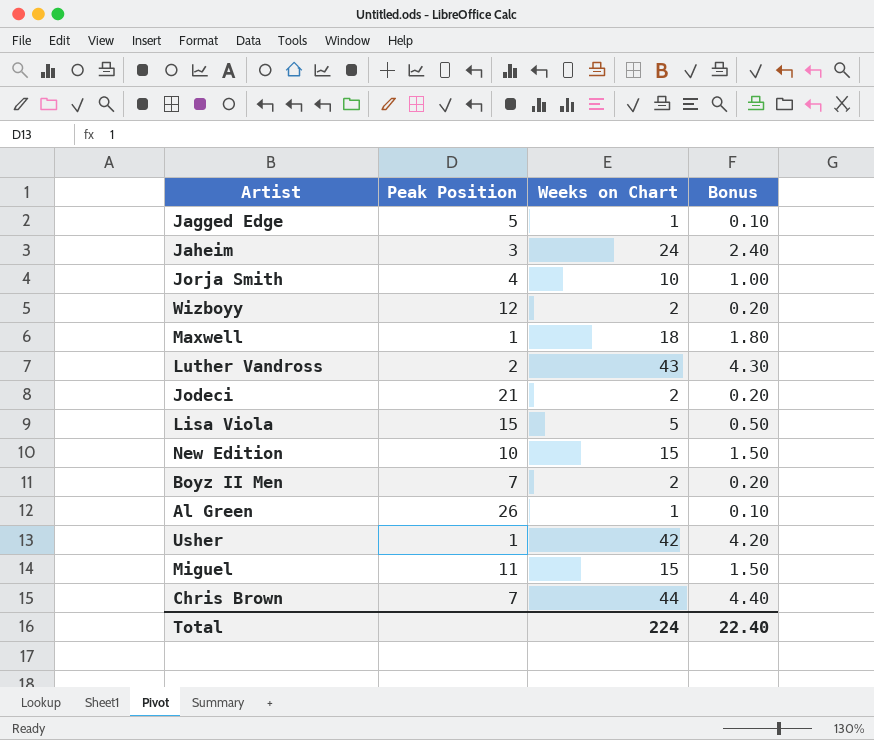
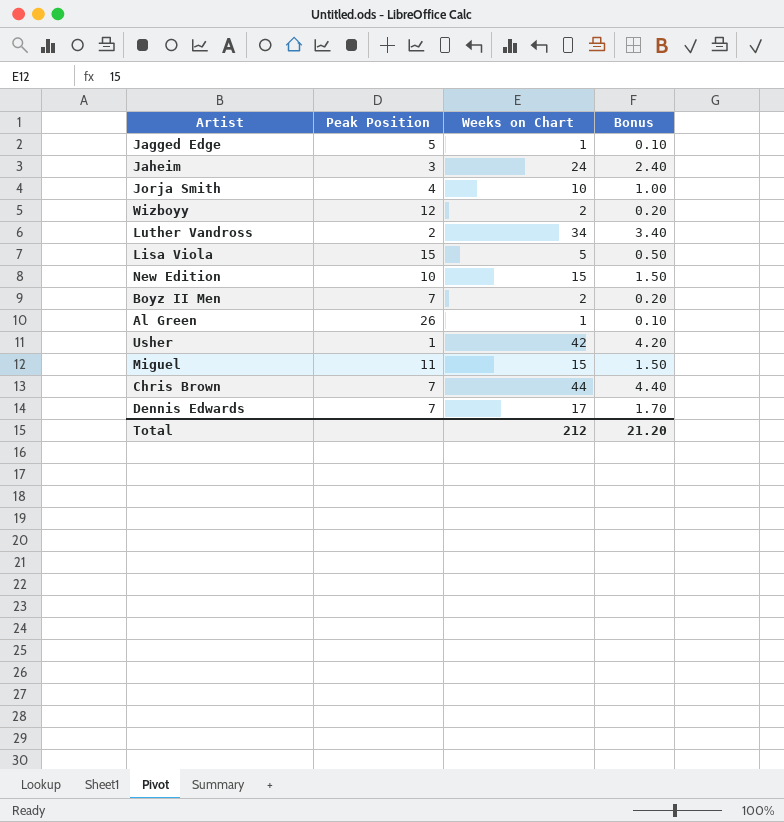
row Maxwell: 1 | 18 | 1.80 -> none
row Jodeci: 21 | 2 | 0.20 -> none
Luther Vandross | Weeks on Chart: 43 -> 34
Luther Vandross | Bonus: 4.30 -> 3.40
row Dennis Edwards: none -> 7 | 17 | 1.70
Total | Weeks on Chart: 224 -> 212
Total | Bonus: 22.40 -> 21.20

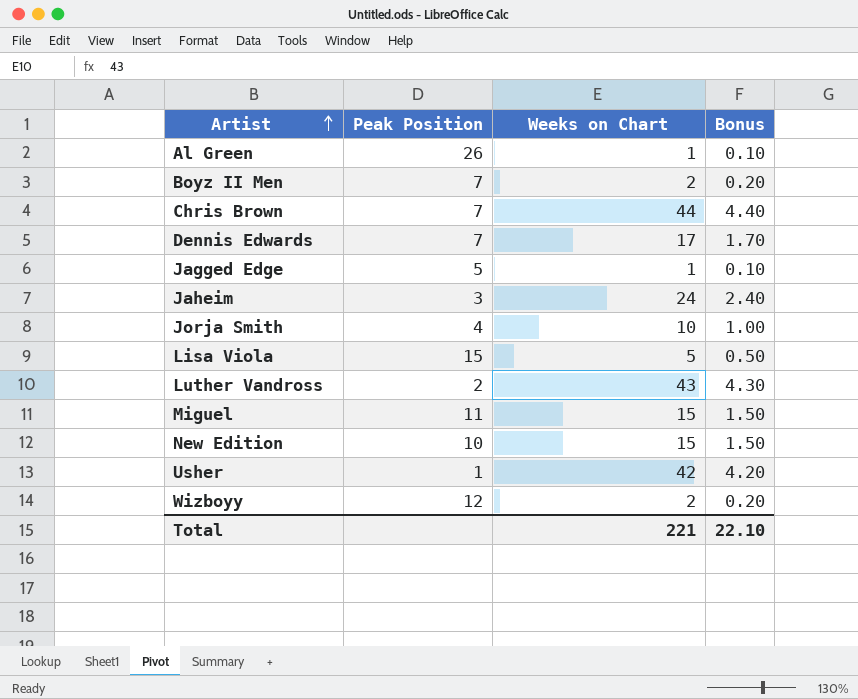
row order: none -> Artist ascending
Luther Vandross | Weeks on Chart: 34 -> 43
Luther Vandross | Bonus: 3.40 -> 4.30
Total | Weeks on Chart: 212 -> 221
Total | Bonus: 21.20 -> 22.10

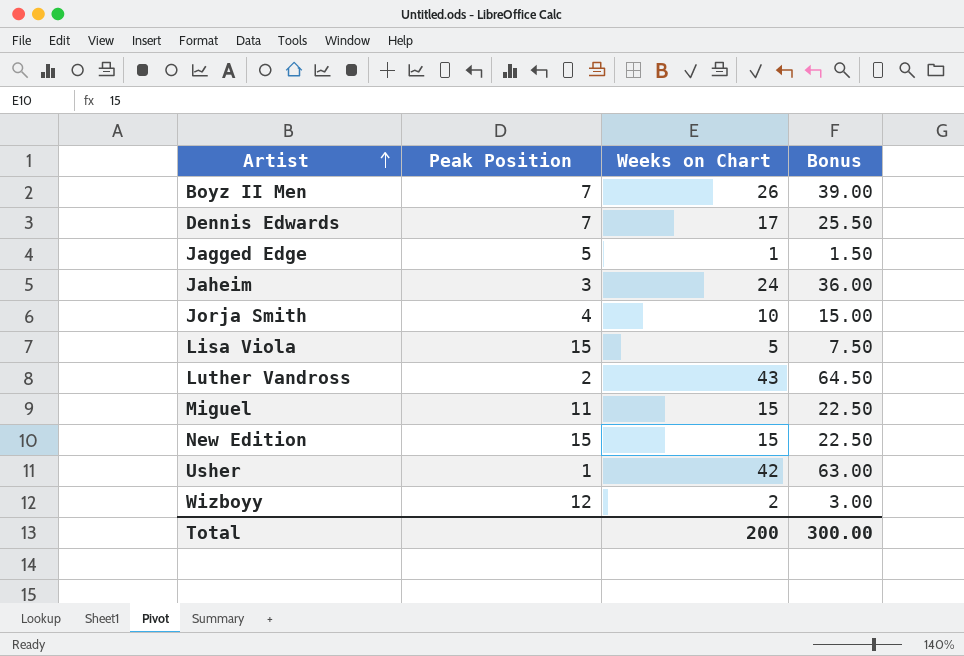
column Bonus | formula: [Weeks on Chart] * 0.1 -> [Weeks on Chart] * 1.5
row Al Green: 26 | 1 | 0.10 -> none
row Chris Brown: 7 | 44 | 4.40 -> none
Boyz II Men | Weeks on Chart: 2 -> 26
New Edition | Peak Position: 10 -> 15
Total | Weeks on Chart: 221 -> 200
Total | Bonus: 22.10 -> 300.00

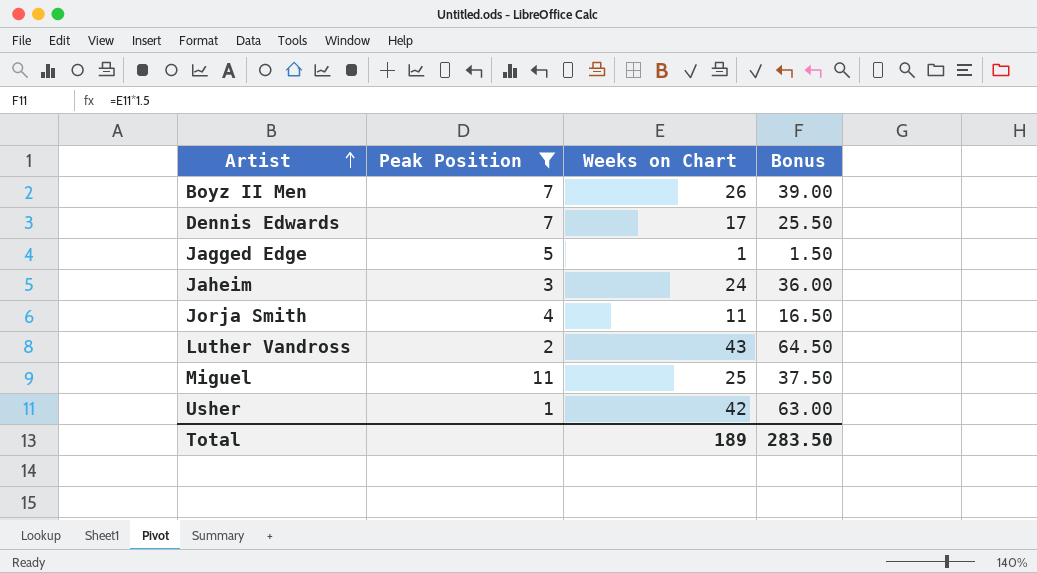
filter: none -> Peak Position <= 11
Jorja Smith | Weeks on Chart: 10 -> 11
Jorja Smith | Bonus: 15.00 -> 16.50
Miguel | Weeks on Chart: 15 -> 25
Miguel | Bonus: 22.50 -> 37.50
Total | Weeks on Chart: 200 -> 189
Total | Bonus: 300.00 -> 283.50

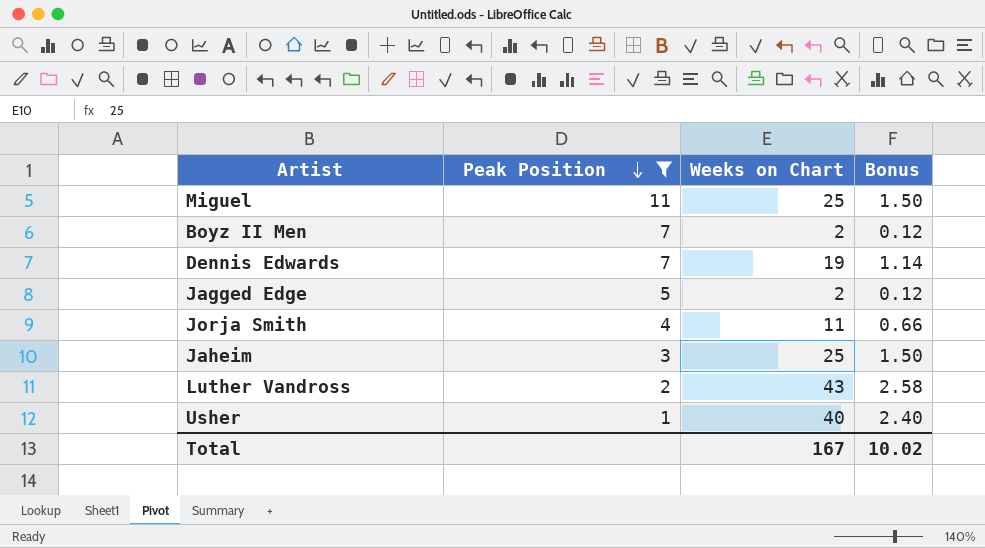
row order: Artist ascending -> Peak Position descending
column Bonus | formula: [Weeks on Chart] * 1.5 -> [Weeks on Chart] * 0.06
Boyz II Men | Weeks on Chart: 26 -> 2
Dennis Edwards | Weeks on Chart: 17 -> 19
Jagged Edge | Weeks on Chart: 1 -> 2
Jaheim | Weeks on Chart: 24 -> 25
Usher | Weeks on Chart: 42 -> 40
Total | Weeks on Chart: 189 -> 167
Total | Bonus: 283.50 -> 10.02

